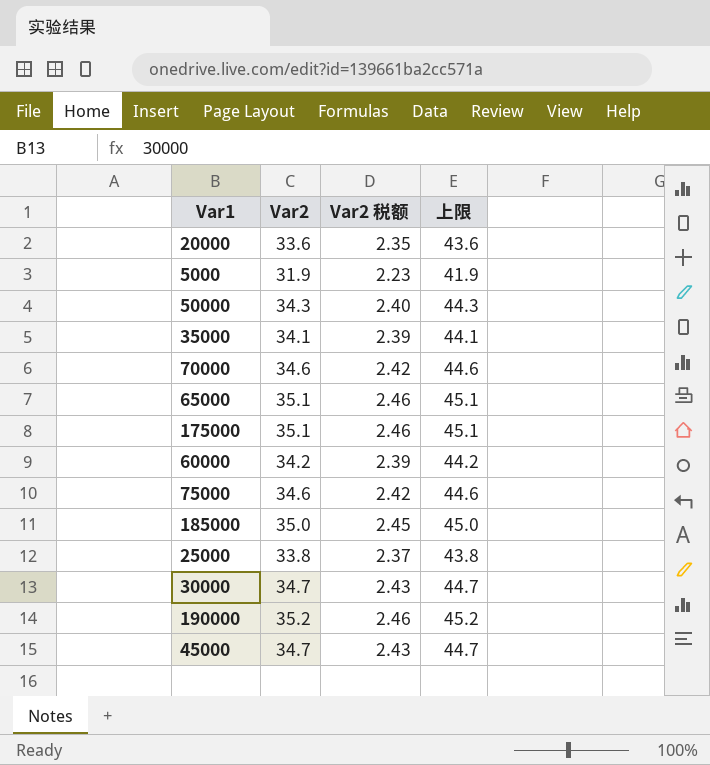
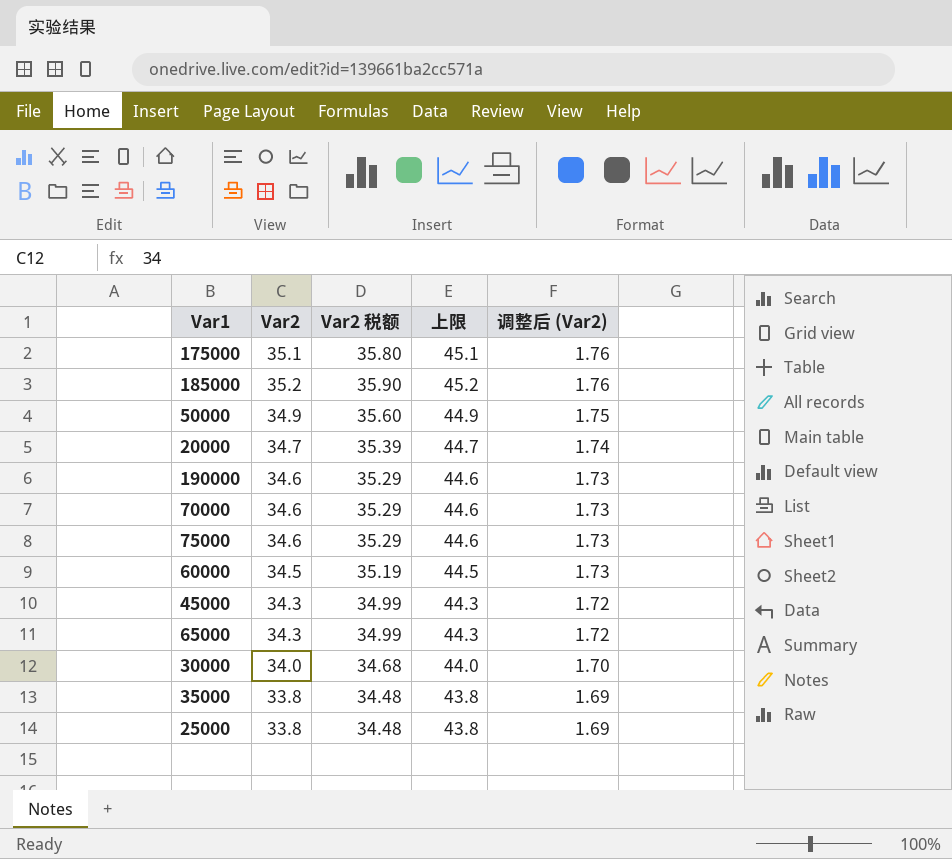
row order: none -> 调整后 (Var2) descending
column Var2 税额 | formula: [Var2] * 0.07 -> [Var2] * 1.02
column 调整后 (Var2) | formula: none -> [Var2] * 0.05
row 5000: 31.9 | 2.23 | 41.9 -> none
185000 | Var2: 35.0 -> 35.2
185000 | 上限: 45.0 -> 45.2
50000 | Var2: 34.3 -> 34.9
50000 | 上限: 44.3 -> 44.9
20000 | Var2: 33.6 -> 34.7
20000 | 上限: 43.6 -> 44.7
190000 | Var2: 35.2 -> 34.6
190000 | 上限: 45.2 -> 44.6
60000 | Var2: 34.2 -> 34.5
60000 | 上限: 44.2 -> 44.5
45000 | Var2: 34.7 -> 34.3
45000 | 上限: 44.7 -> 44.3
65000 | Var2: 35.1 -> 34.3
65000 | 上限: 45.1 -> 44.3
30000 | Var2: 34.7 -> 34.0
30000 | 上限: 44.7 -> 44.0
35000 | Var2: 34.1 -> 33.8
35000 | 上限: 44.1 -> 43.8

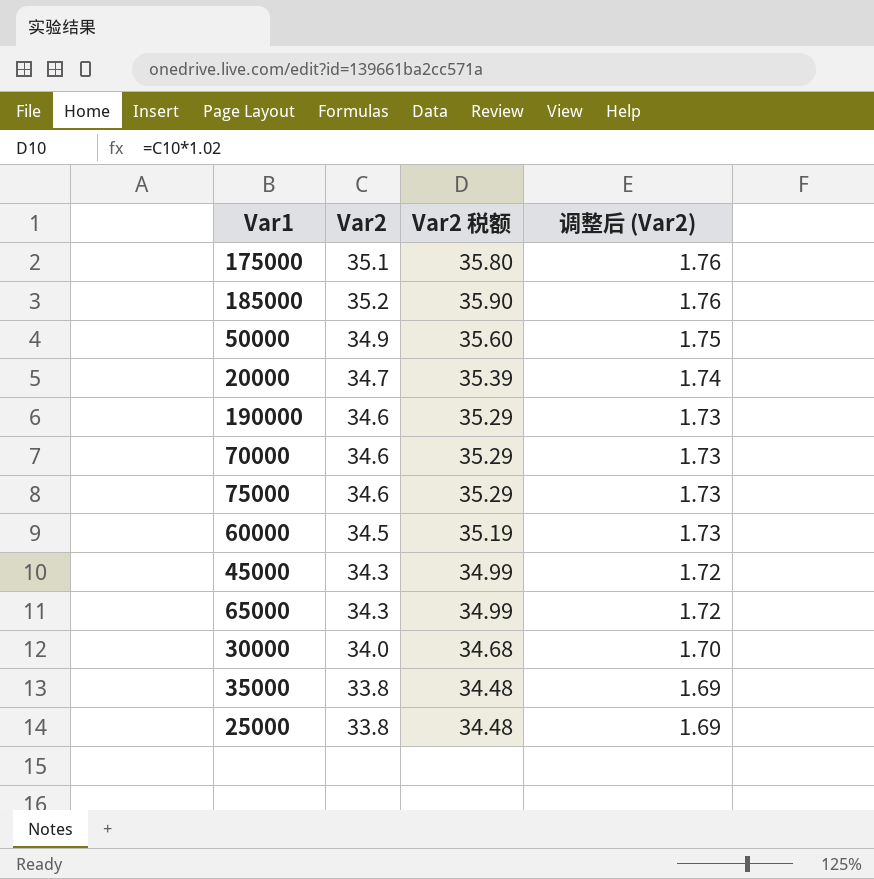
column 上限 | formula: [Var2] + 10 -> none

